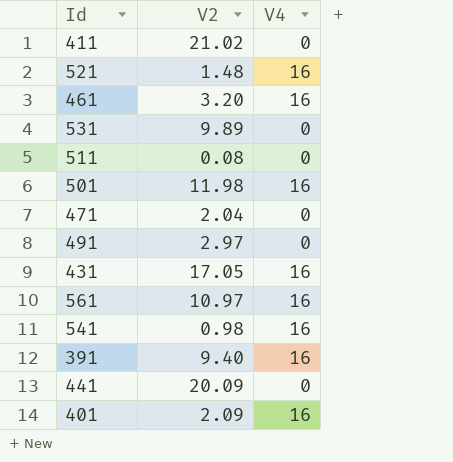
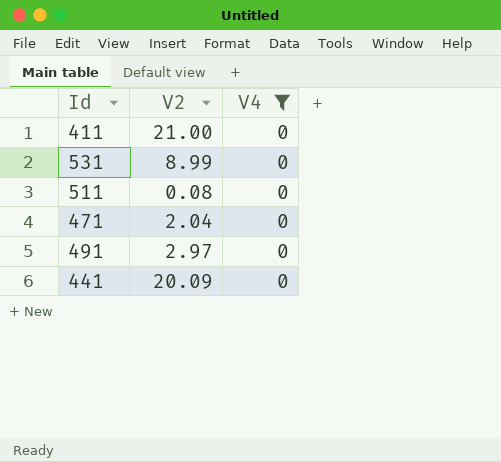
filter: none -> V4 = 0
411 | V2: 21.02 -> 21.00
531 | V2: 9.89 -> 8.99

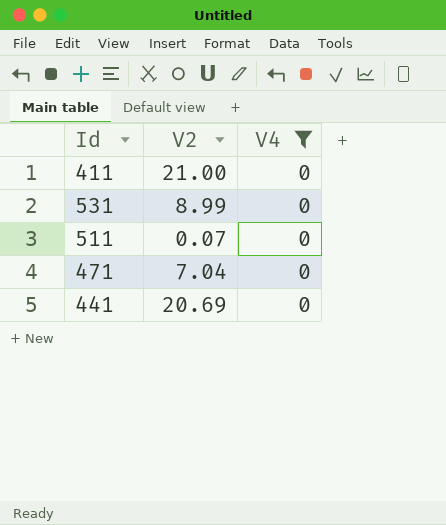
row 491: 2.97 | 0 -> none
511 | V2: 0.08 -> 0.07
471 | V2: 2.04 -> 7.04
441 | V2: 20.09 -> 20.69

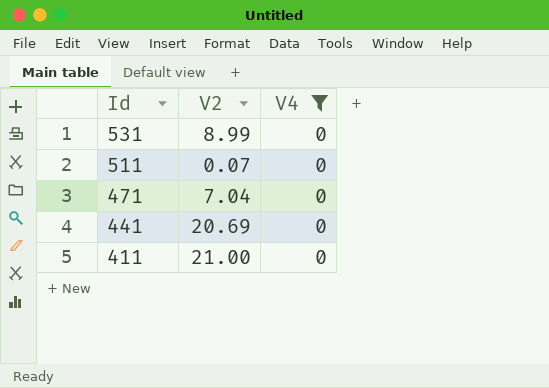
row order: none -> Id descending

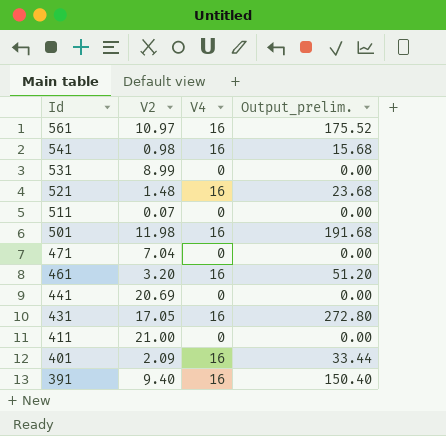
filter: V4 = 0 -> none
column Output_prelim. | formula: none -> [V2] * [V4]

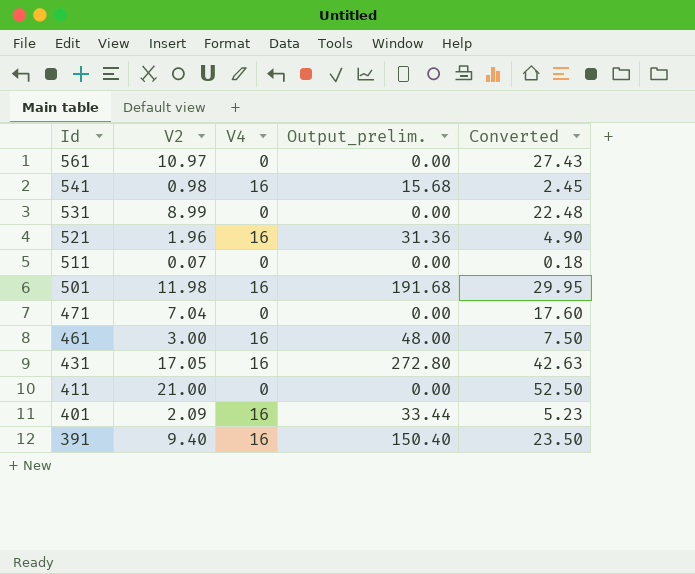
column Converted | formula: none -> [V2] * 2.5
row 441: 20.69 | 0 | 0.00 -> none
561 | V4: 16 -> 0
561 | Output_prelim.: 175.52 -> 0.00
521 | V2: 1.48 -> 1.96
521 | Output_prelim.: 23.68 -> 31.36
461 | V2: 3.20 -> 3.00
461 | Output_prelim.: 51.20 -> 48.00

